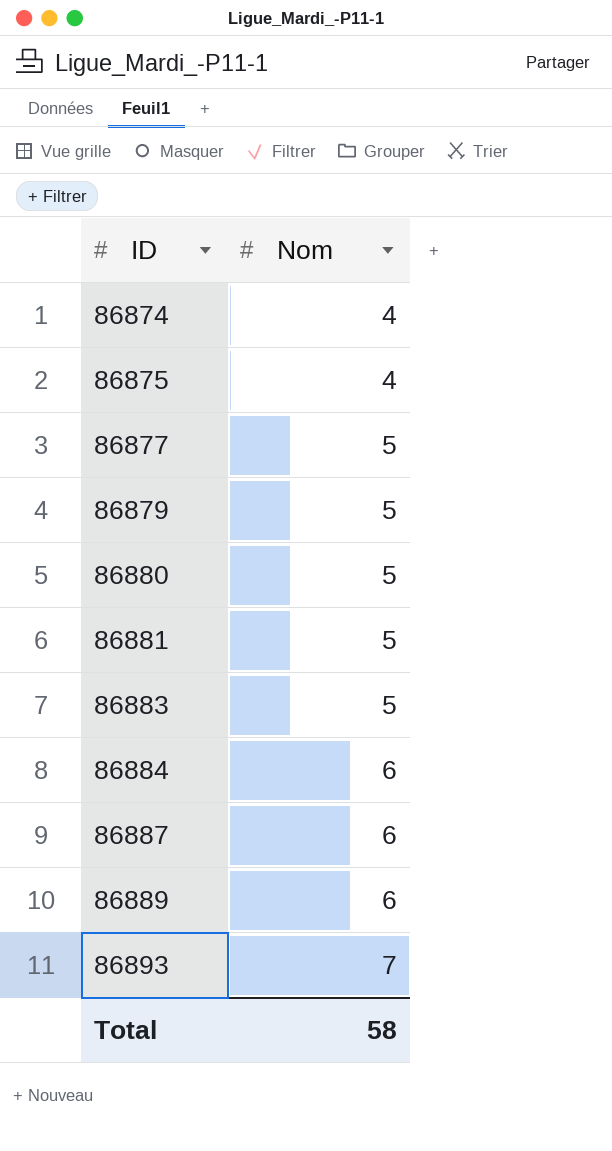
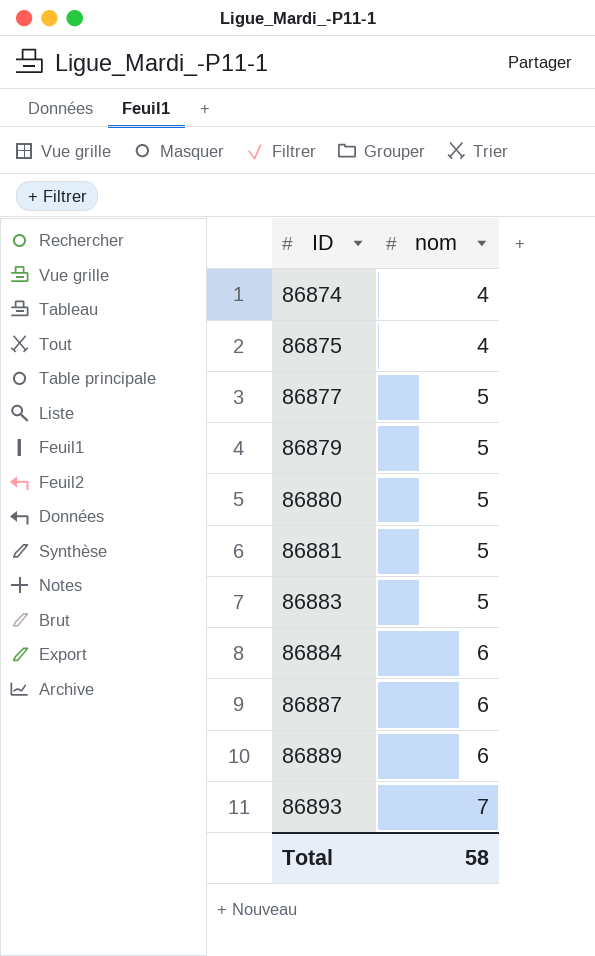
column name: Nom -> nom

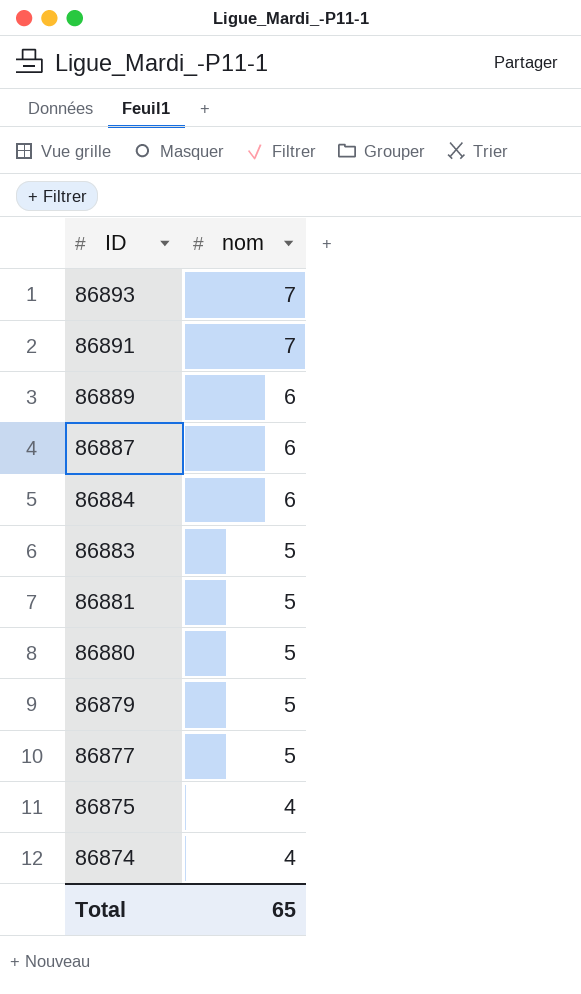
row order: ID ascending -> ID descending
row 86891: none -> 7
Total | nom: 58 -> 65

